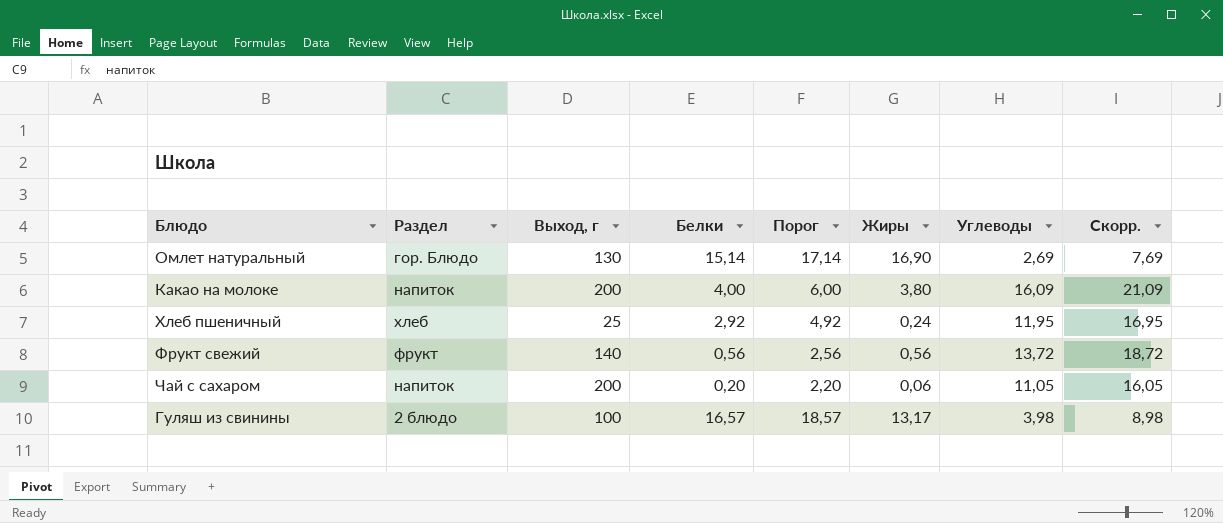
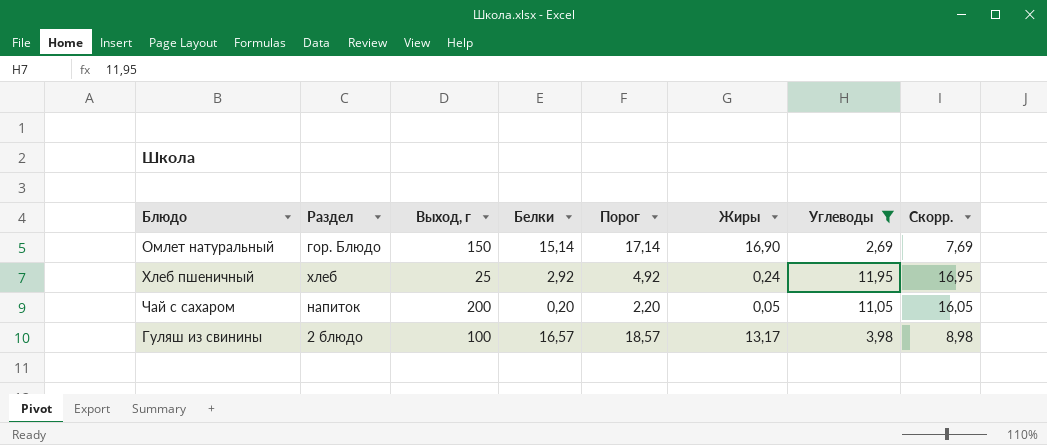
filter: none -> Углеводы <= 11,95
Омлет натуральный | Выход, г: 130 -> 150
Чай с сахаром | Жиры: 0,06 -> 0,05

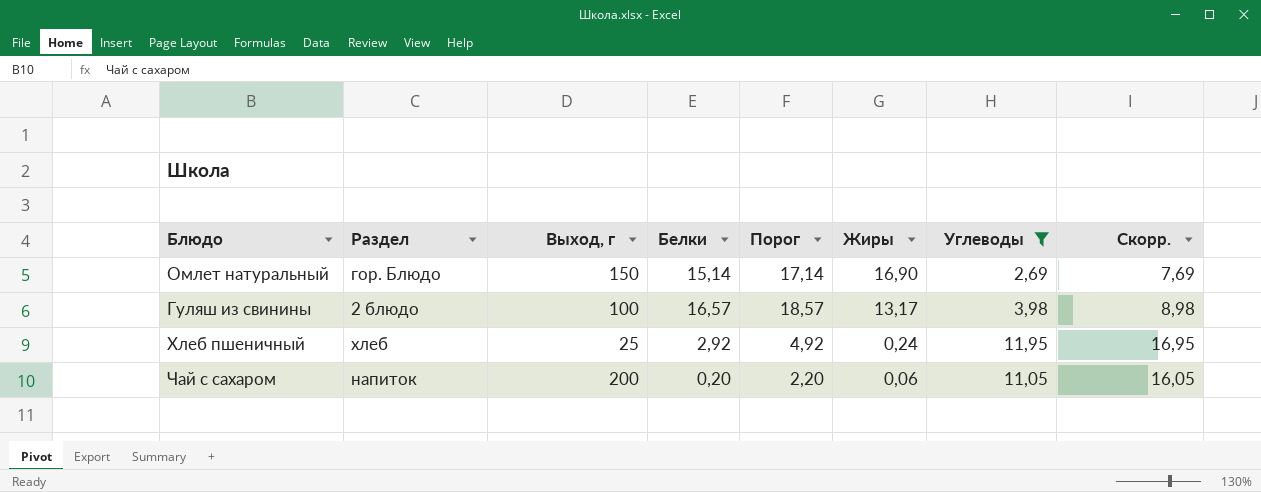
row order: none -> Жиры descending
Чай с сахаром | Жиры: 0,05 -> 0,06

